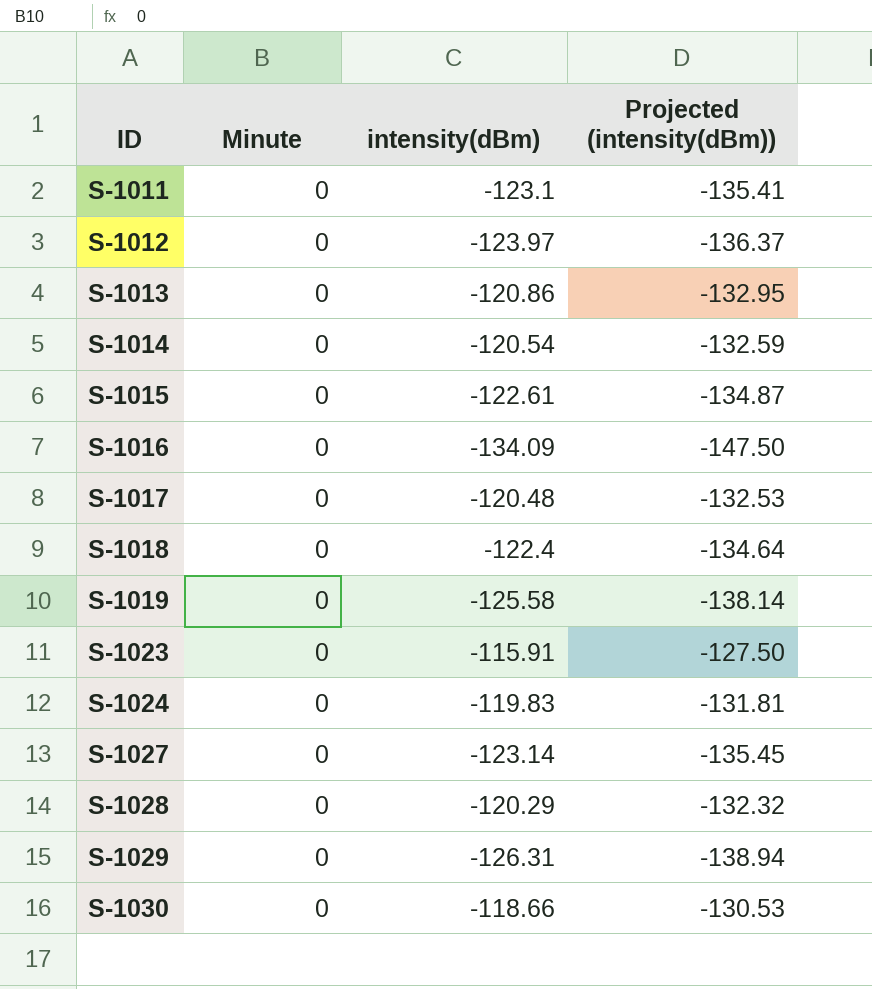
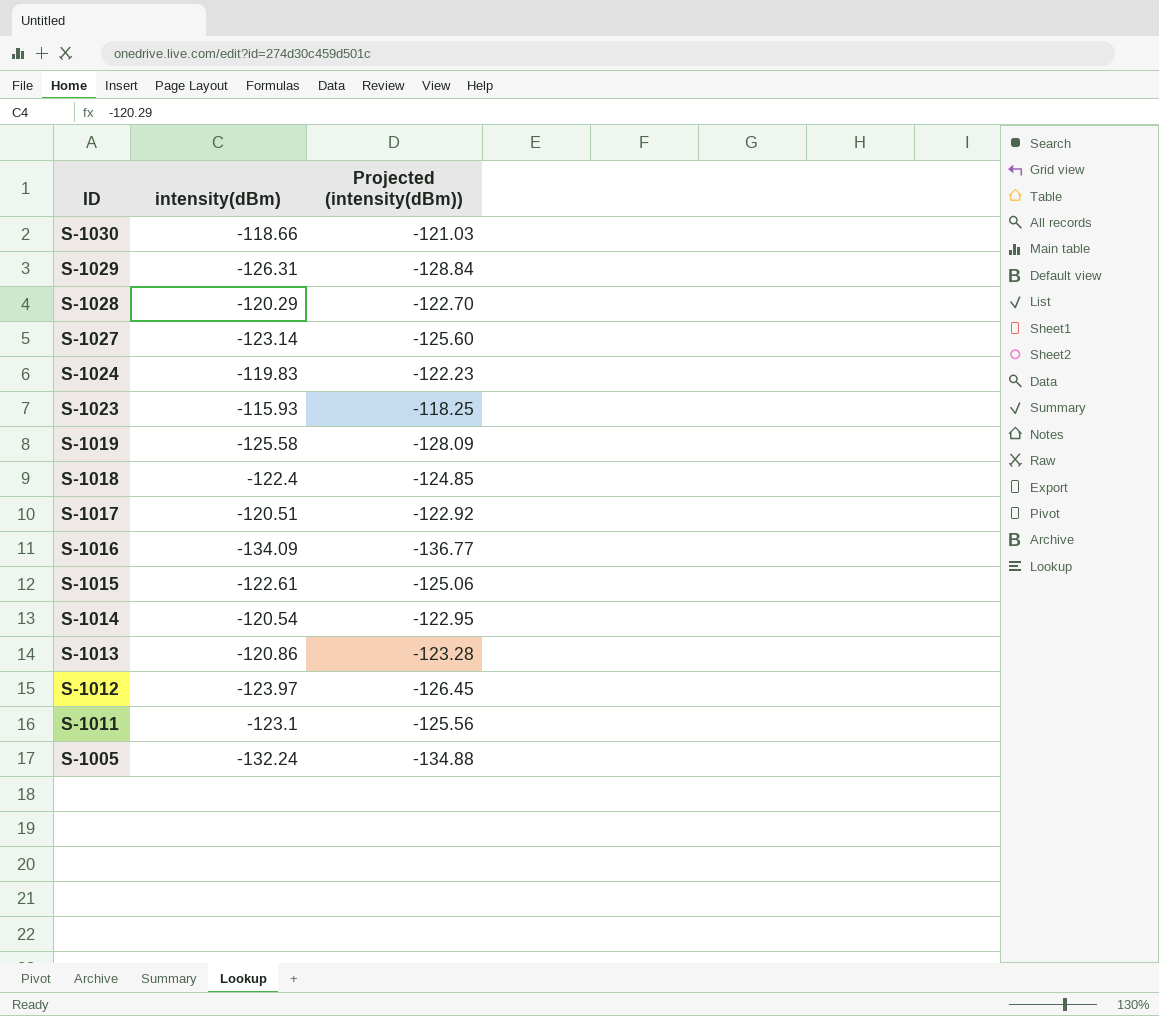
row order: ID ascending -> ID descending
column Minute | position: 2 -> none
column Projected (intensity(dBm)) | formula: [intensity(dBm)] * 1.1 -> [intensity(dBm)] * 1.02
S-1023 | intensity(dBm): -115.91 -> -115.93
S-1017 | intensity(dBm): -120.48 -> -120.51
row S-1005: none -> -132.24 | -134.88

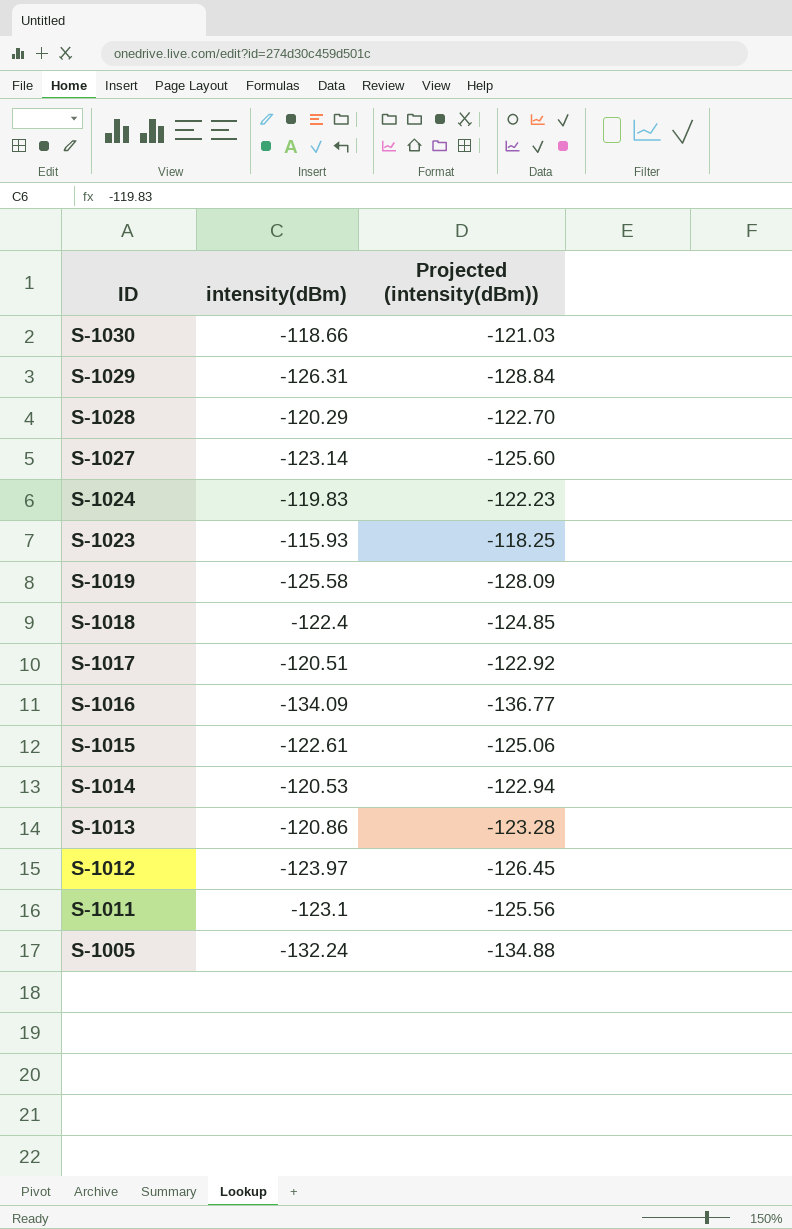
S-1014 | intensity(dBm): -120.54 -> -120.53
S-1014 | Projected (intensity(dBm)): -122.95 -> -122.94

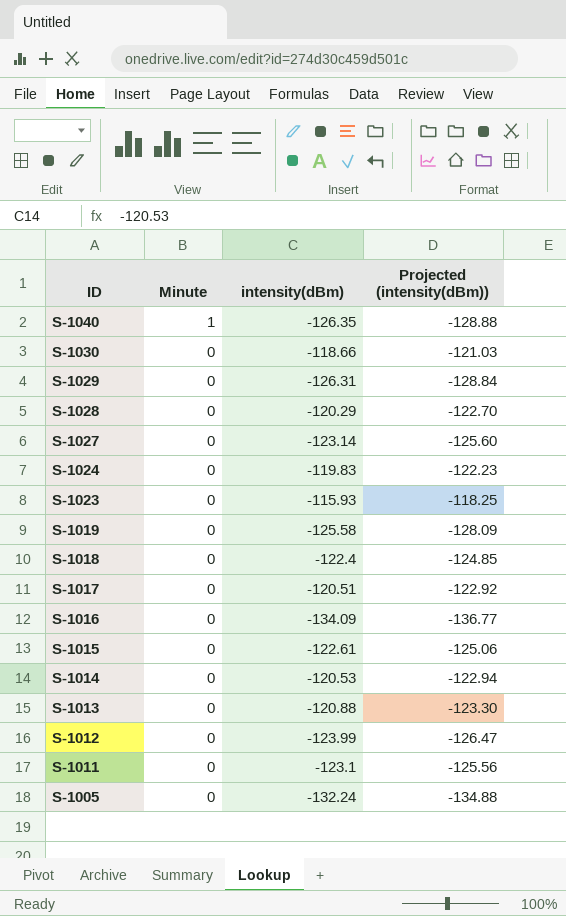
column Minute | position: none -> 2
row S-1040: none -> 1 | -126.35 | -128.88
S-1013 | intensity(dBm): -120.86 -> -120.88
S-1013 | Projected (intensity(dBm)): -123.28 -> -123.30
S-1012 | intensity(dBm): -123.97 -> -123.99
S-1012 | Projected (intensity(dBm)): -126.45 -> -126.47

